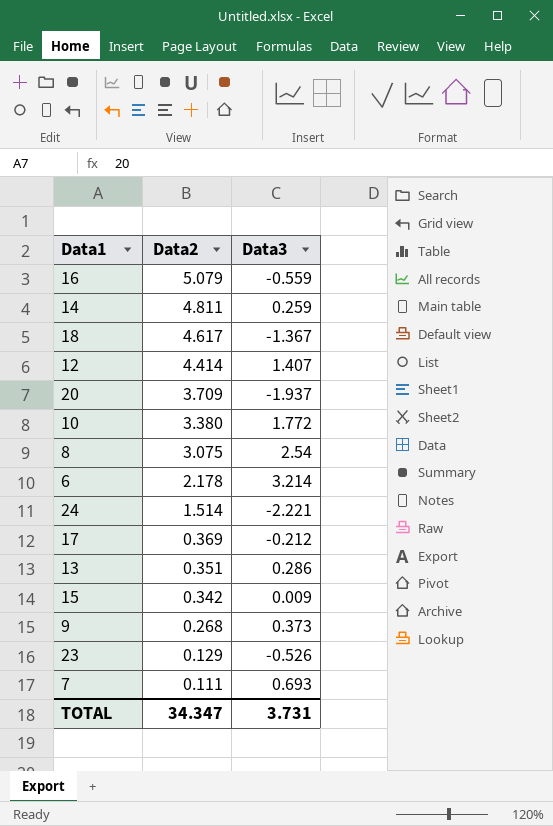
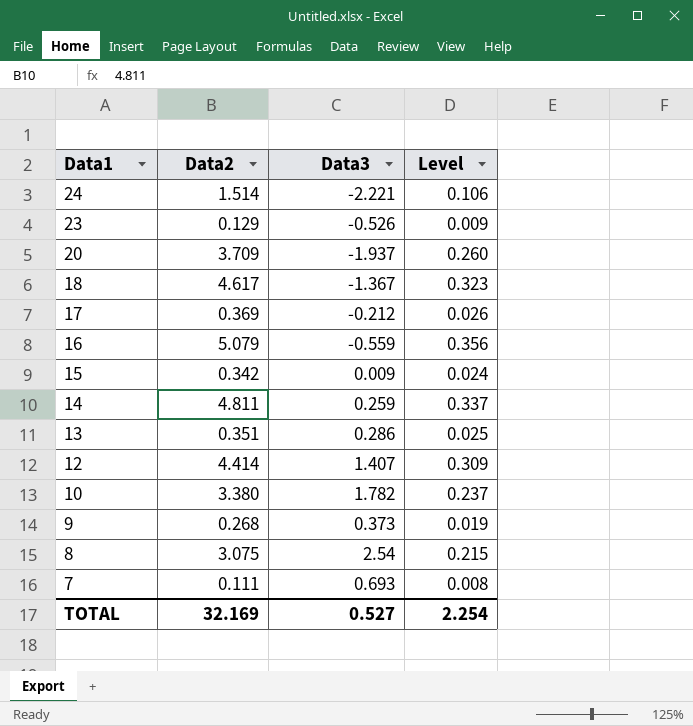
row order: Data2 descending -> Data1 descending
column Level | formula: none -> [Data2] * 0.07
row 6: 2.178 | 3.214 -> none
10 | Data3: 1.772 -> 1.782
TOTAL | Data2: 34.347 -> 32.169
TOTAL | Data3: 3.731 -> 0.527

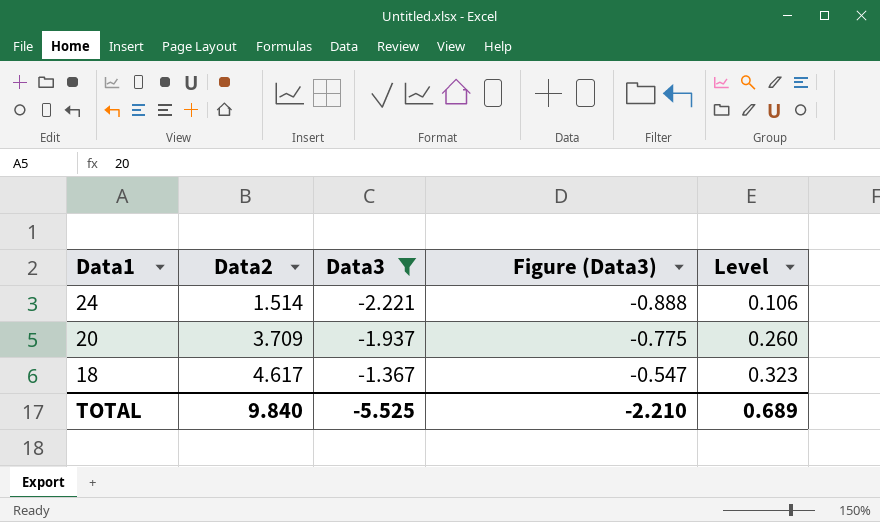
filter: none -> Data3 <= -1.367
column Figure (Data3) | formula: none -> [Data3] * 0.4
TOTAL | Data2: 32.169 -> 9.840
TOTAL | Data3: 0.527 -> -5.525
TOTAL | Level: 2.254 -> 0.689

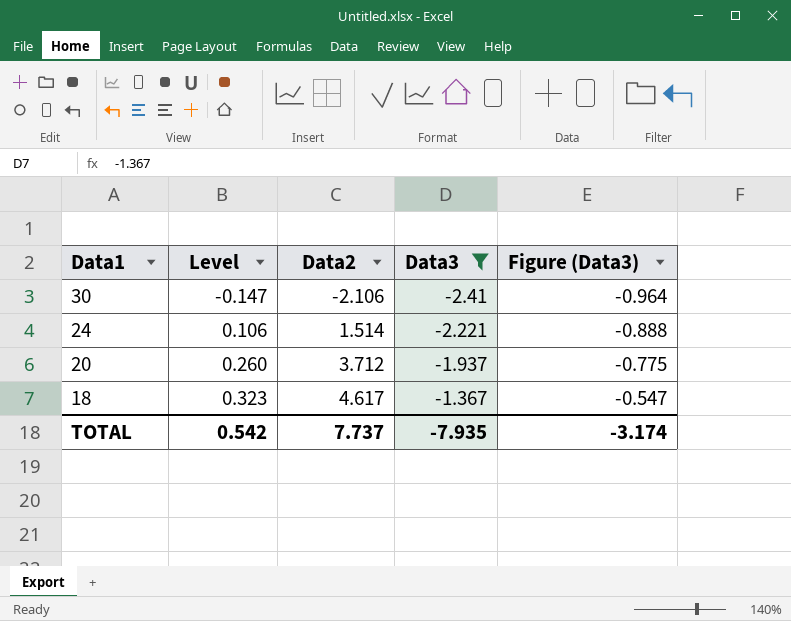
column Level | position: 5 -> 2
row 30: none -> -0.147 | -2.106 | -2.41 | -0.964
20 | Data2: 3.709 -> 3.712
TOTAL | Level: 0.689 -> 0.542
TOTAL | Data2: 9.840 -> 7.737
TOTAL | Data3: -5.525 -> -7.935
TOTAL | Figure (Data3): -2.210 -> -3.174

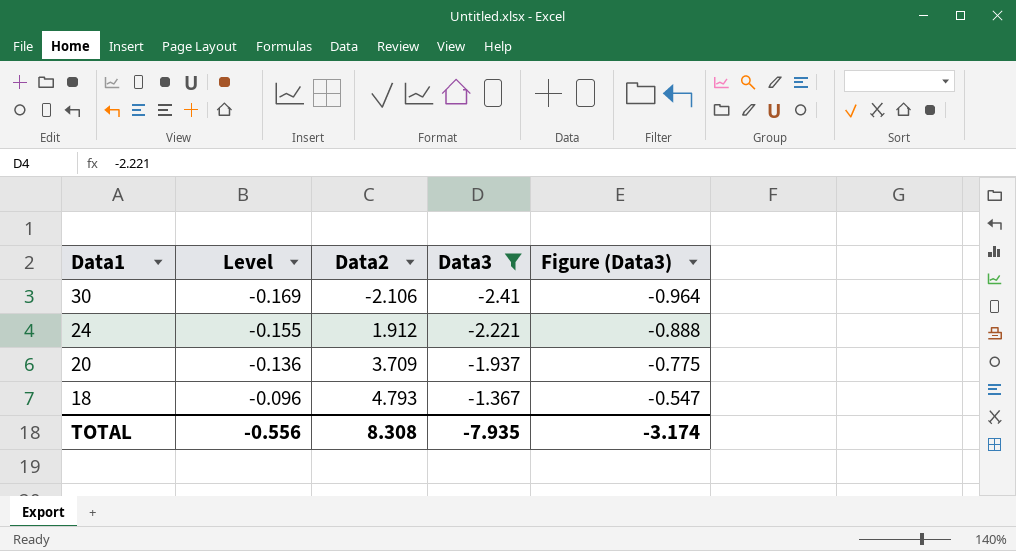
column Level | formula: [Data2] * 0.07 -> [Data3] * 0.07
24 | Data2: 1.514 -> 1.912
20 | Data2: 3.712 -> 3.709
18 | Data2: 4.617 -> 4.793
TOTAL | Level: 0.542 -> -0.556
TOTAL | Data2: 7.737 -> 8.308

